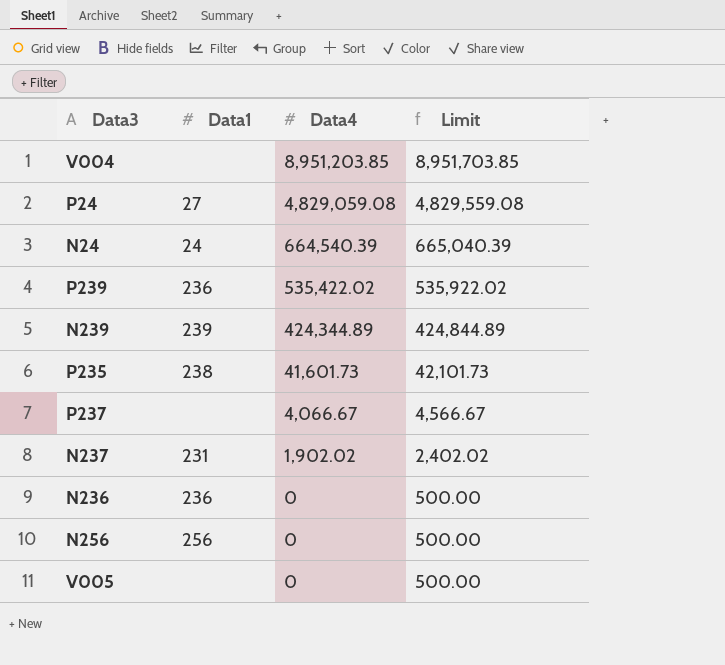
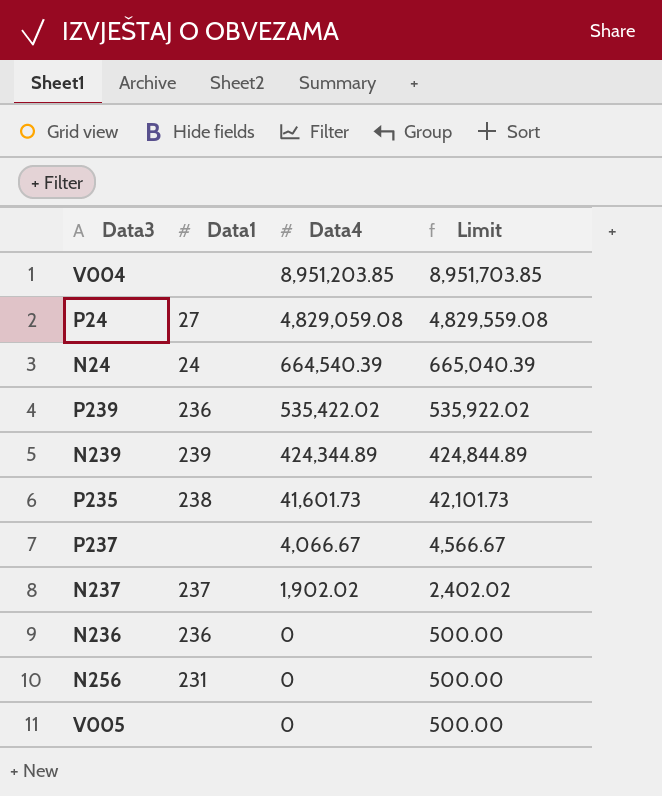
N237 | Data1: 231 -> 237
N256 | Data1: 256 -> 231

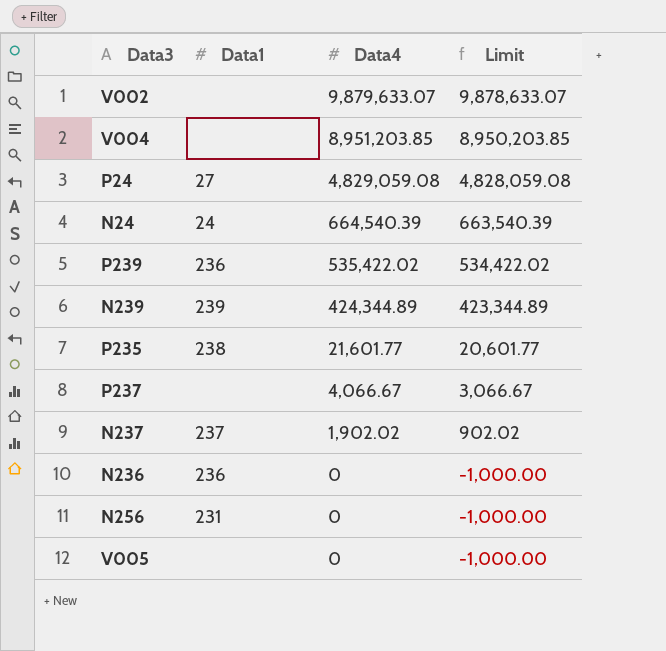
column Limit | formula: [Data4] + 500 -> [Data4] - 1000
row V002: none -> none | 9,879,633.07 | 9,878,633.07
P235 | Data4: 41,601.73 -> 21,601.77

